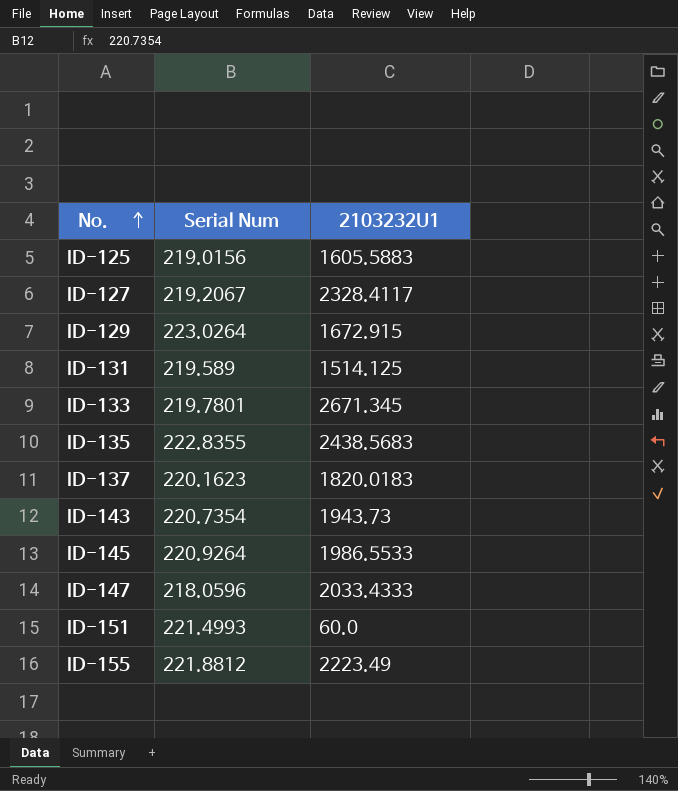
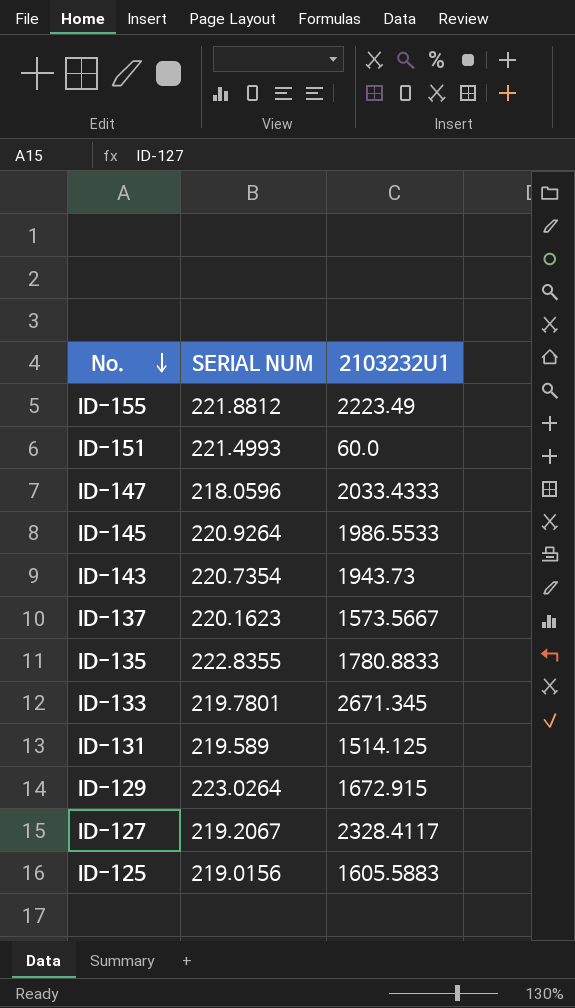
row order: No. ascending -> No. descending
column name: Serial Num -> SERIAL NUM
ID-137 | 2103232U1: 1820.0183 -> 1573.5667
ID-135 | 2103232U1: 2438.5683 -> 1780.8833

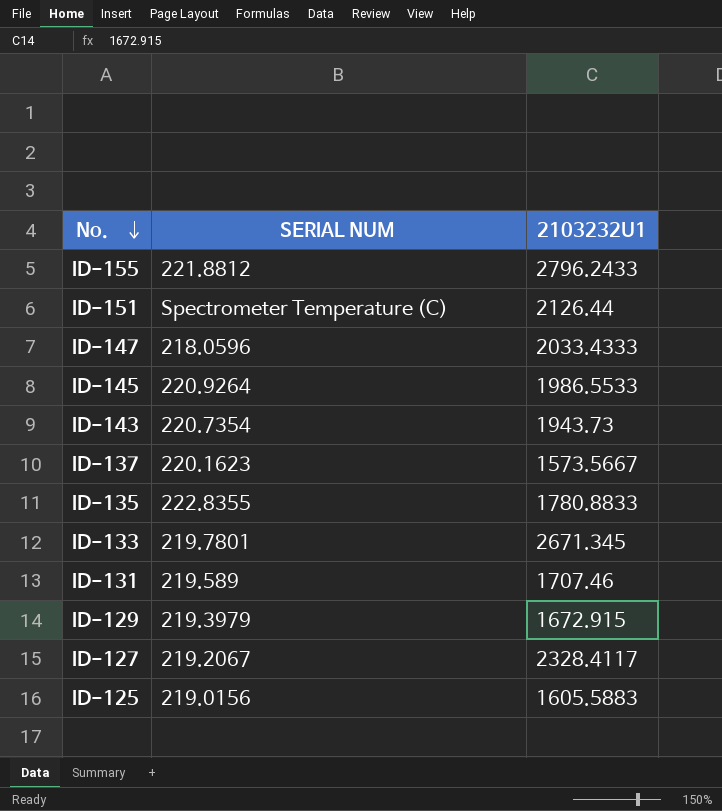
ID-155 | 2103232U1: 2223.49 -> 2796.2433
ID-151 | SERIAL NUM: 221.4993 -> Spectrometer Temperature (C)
ID-151 | 2103232U1: 60.0 -> 2126.44
ID-131 | 2103232U1: 1514.125 -> 1707.46
ID-129 | SERIAL NUM: 223.0264 -> 219.3979

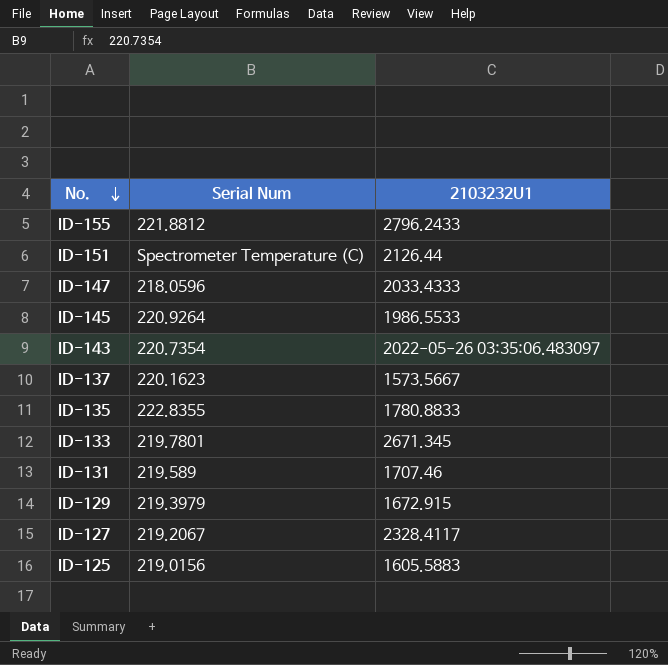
column name: SERIAL NUM -> Serial Num
ID-143 | 2103232U1: 1943.73 -> 2022-05-26 03:35:06.483097

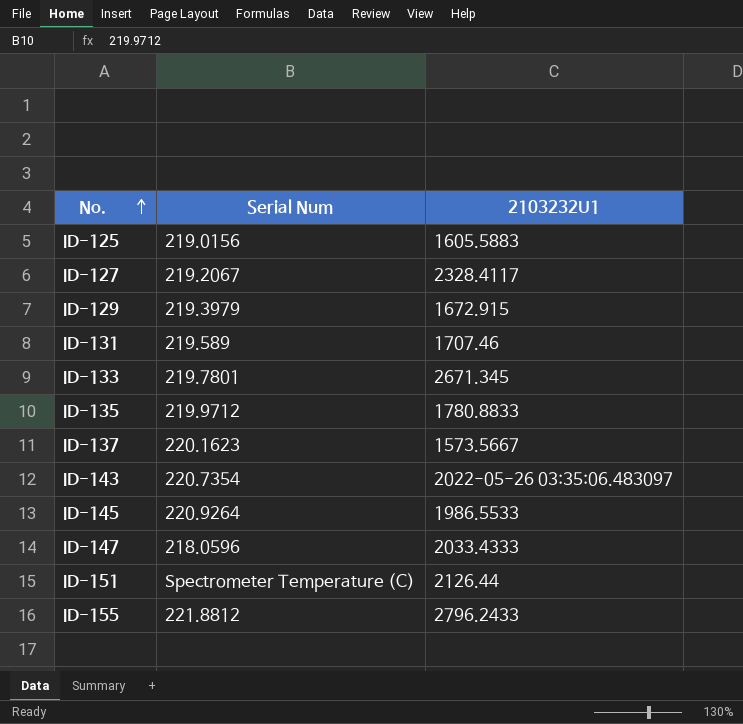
row order: No. descending -> No. ascending
ID-135 | Serial Num: 222.8355 -> 219.9712

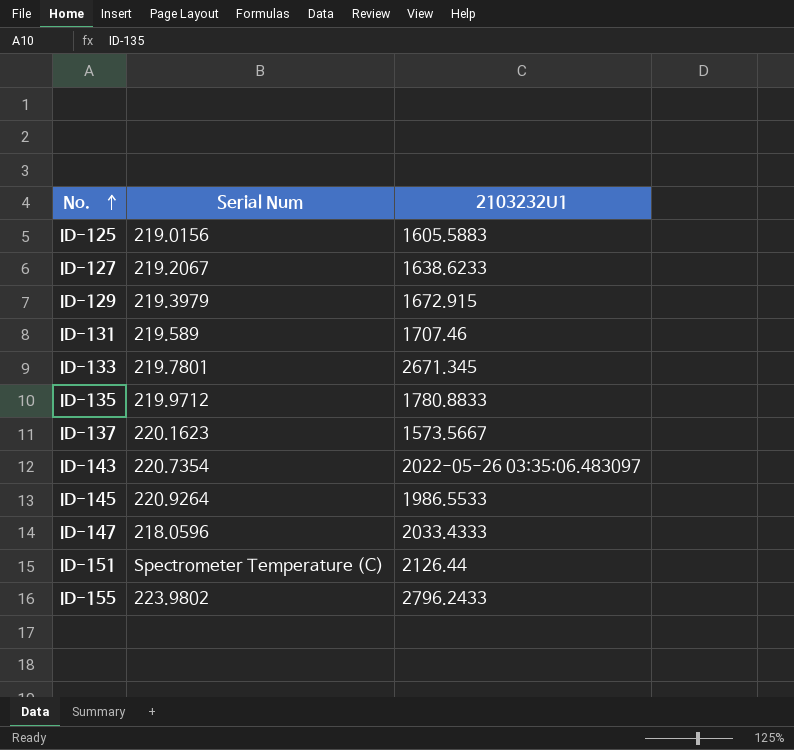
ID-127 | 2103232U1: 2328.4117 -> 1638.6233
ID-155 | Serial Num: 221.8812 -> 223.9802

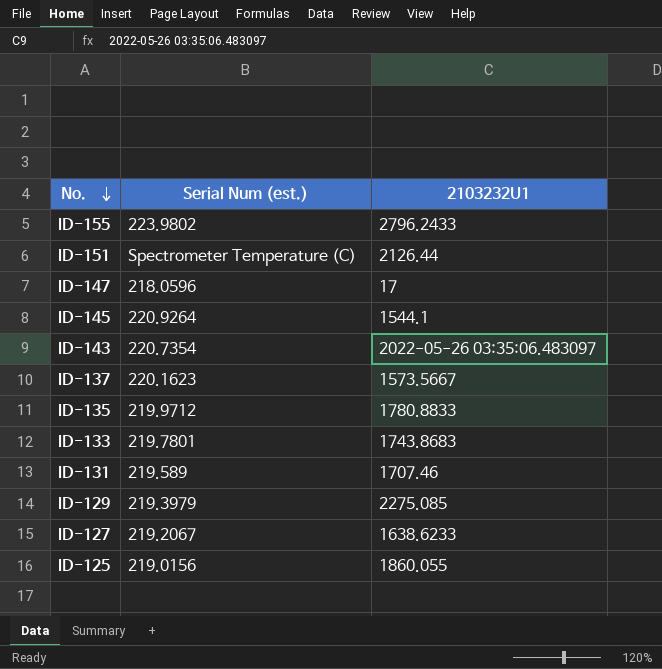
row order: No. ascending -> No. descending
column name: Serial Num -> Serial Num (est.)
ID-147 | 2103232U1: 2033.4333 -> 17
ID-145 | 2103232U1: 1986.5533 -> 1544.1
ID-133 | 2103232U1: 2671.345 -> 1743.8683
ID-129 | 2103232U1: 1672.915 -> 2275.085
ID-125 | 2103232U1: 1605.5883 -> 1860.055

